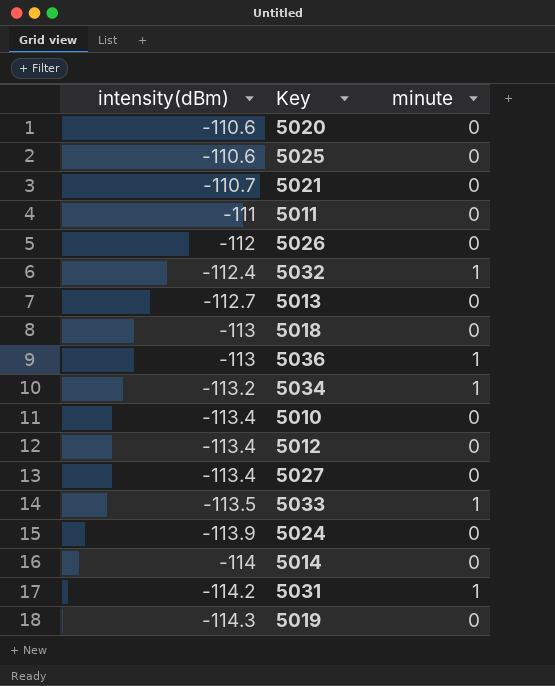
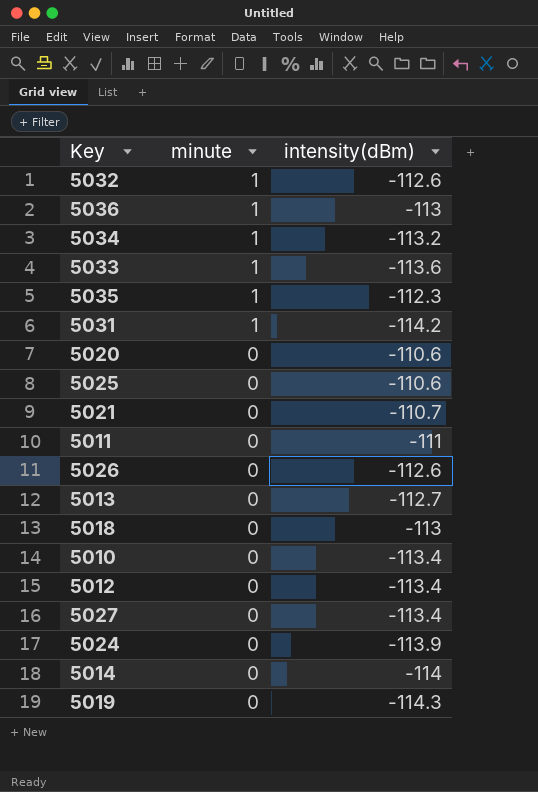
row order: intensity(dBm) descending -> minute descending
column intensity(dBm) | position: 1 -> 3
5032 | intensity(dBm): -112.4 -> -112.6
5033 | intensity(dBm): -113.5 -> -113.6
row 5035: none -> 1 | -112.3
5026 | intensity(dBm): -112 -> -112.6

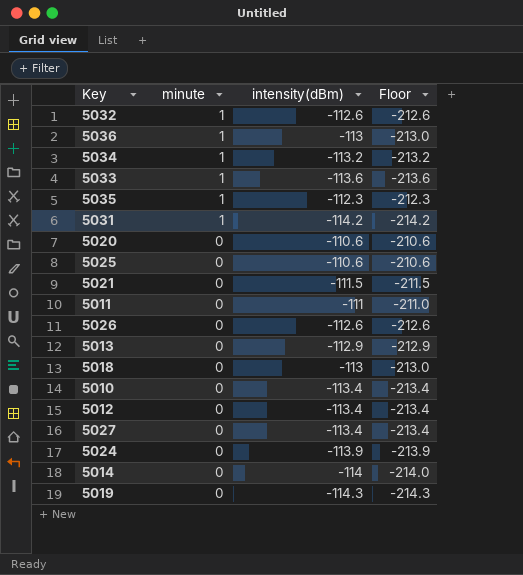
column Floor | formula: none -> [intensity(dBm)] - 100
5021 | intensity(dBm): -110.7 -> -111.5
5013 | intensity(dBm): -112.7 -> -112.9

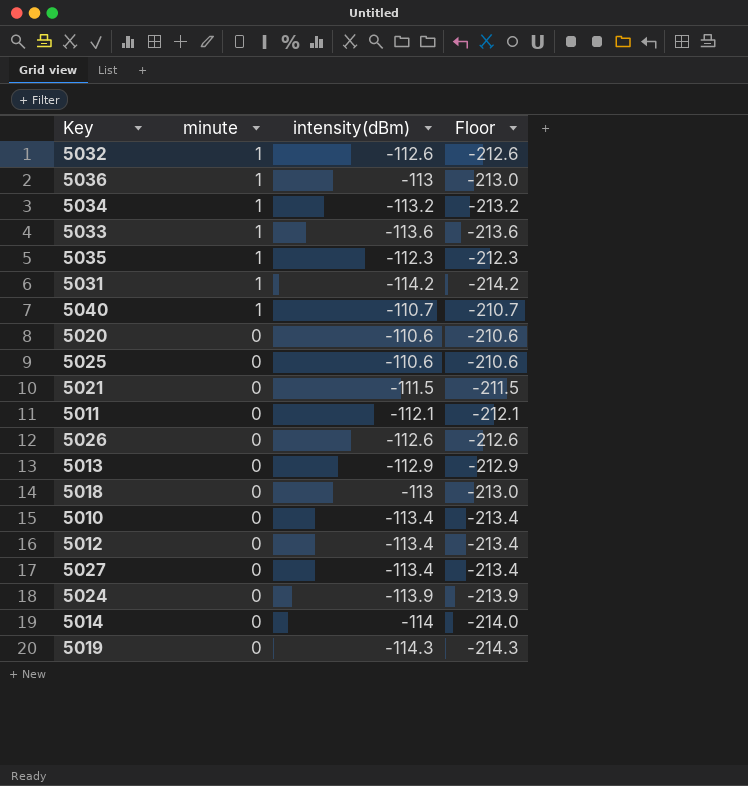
row 5040: none -> 1 | -110.7 | -210.7
5011 | intensity(dBm): -111 -> -112.1
5011 | Floor: -211.0 -> -212.1

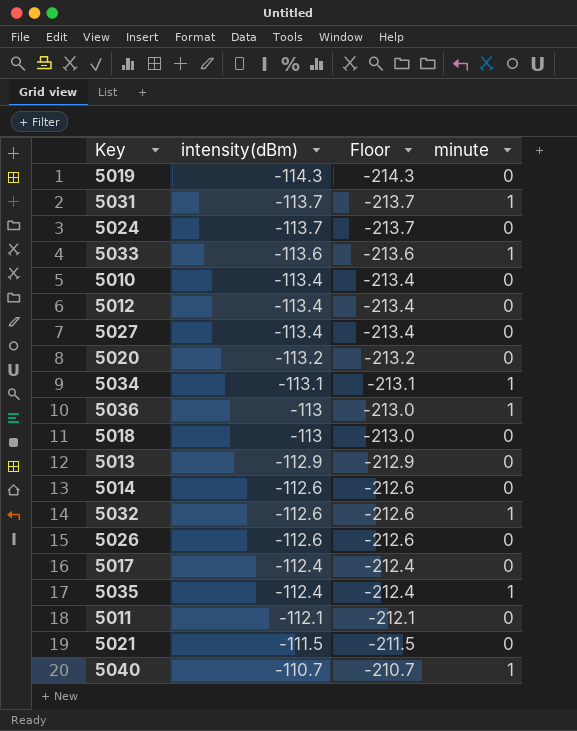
row order: minute descending -> intensity(dBm) ascending
column minute | position: 2 -> 4
row 5025: 0 | -110.6 | -210.6 -> none
5031 | intensity(dBm): -114.2 -> -113.7
5031 | Floor: -214.2 -> -213.7
5024 | intensity(dBm): -113.9 -> -113.7
5024 | Floor: -213.9 -> -213.7
5020 | intensity(dBm): -110.6 -> -113.2
5020 | Floor: -210.6 -> -213.2
5034 | intensity(dBm): -113.2 -> -113.1
5034 | Floor: -213.2 -> -213.1
5014 | intensity(dBm): -114 -> -112.6
5014 | Floor: -214.0 -> -212.6
row 5017: none -> -112.4 | -212.4 | 0
5035 | intensity(dBm): -112.3 -> -112.4
5035 | Floor: -212.3 -> -212.4

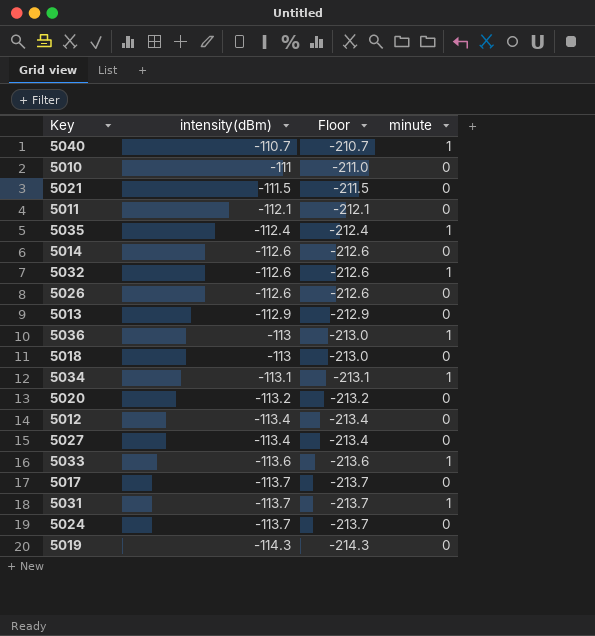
row order: intensity(dBm) ascending -> intensity(dBm) descending
5010 | intensity(dBm): -113.4 -> -111
5010 | Floor: -213.4 -> -211.0
5017 | intensity(dBm): -112.4 -> -113.7
5017 | Floor: -212.4 -> -213.7

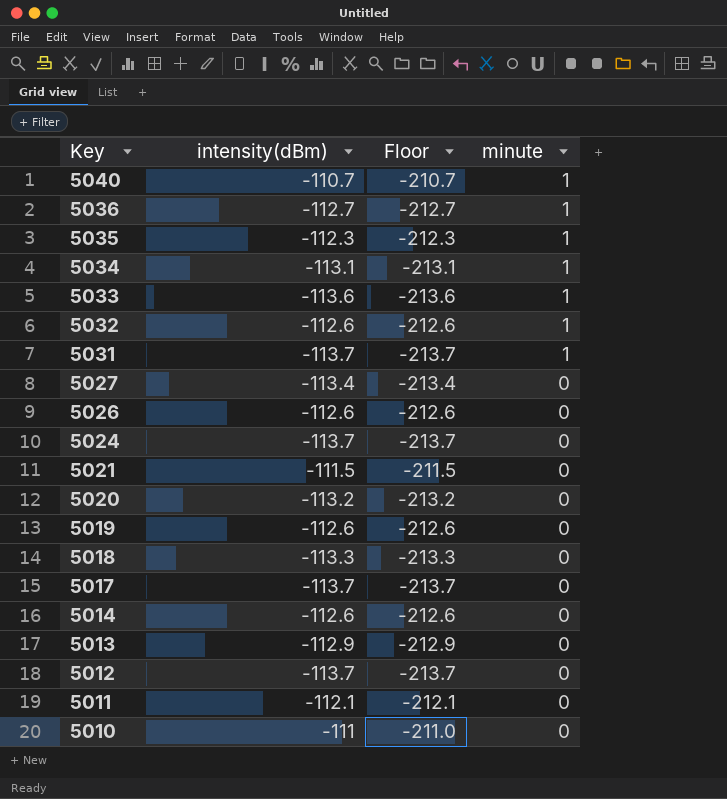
row order: intensity(dBm) descending -> Key descending
5036 | intensity(dBm): -113 -> -112.7
5036 | Floor: -213.0 -> -212.7
5035 | intensity(dBm): -112.4 -> -112.3
5035 | Floor: -212.4 -> -212.3
5019 | intensity(dBm): -114.3 -> -112.6
5019 | Floor: -214.3 -> -212.6
5018 | intensity(dBm): -113 -> -113.3
5018 | Floor: -213.0 -> -213.3
5012 | intensity(dBm): -113.4 -> -113.7
5012 | Floor: -213.4 -> -213.7

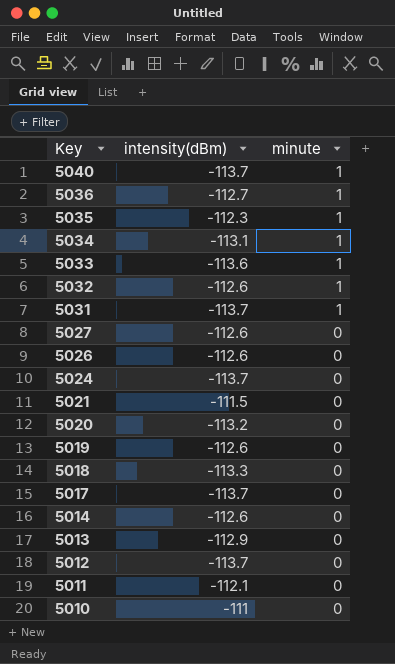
column Floor | formula: [intensity(dBm)] - 100 -> none
5040 | intensity(dBm): -110.7 -> -113.7
5027 | intensity(dBm): -113.4 -> -112.6

